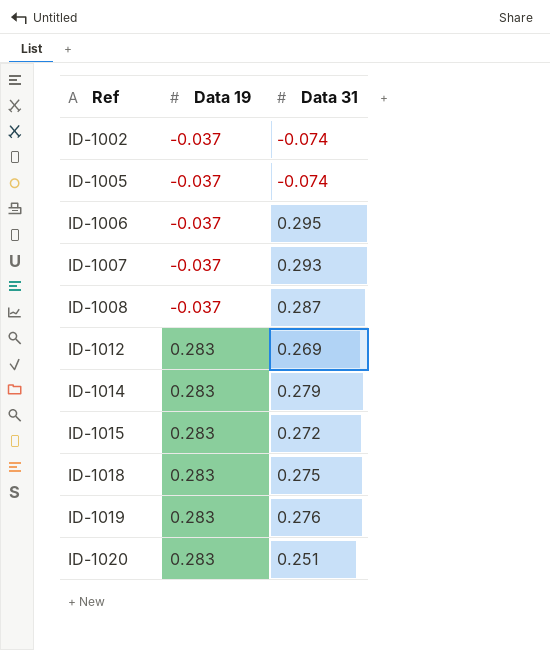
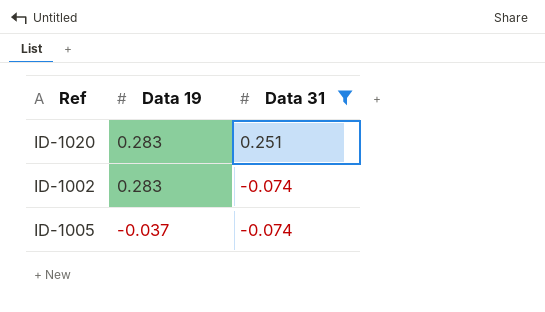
filter: none -> Data 31 <= 0.251
row order: Ref ascending -> Data 19 descending
ID-1002 | Data 19: -0.037 -> 0.283

